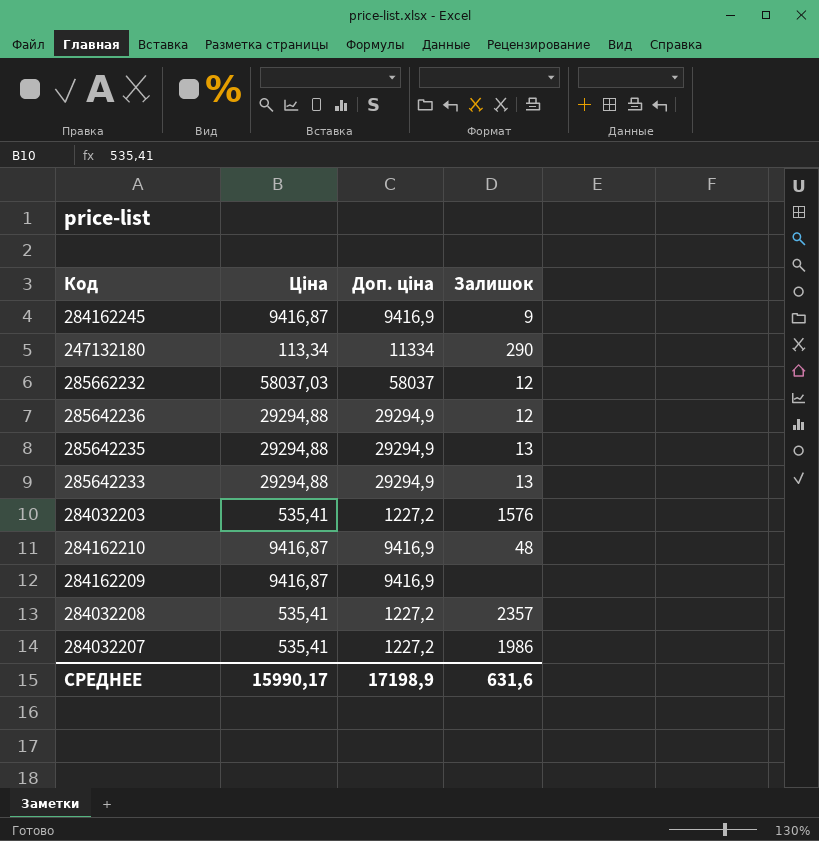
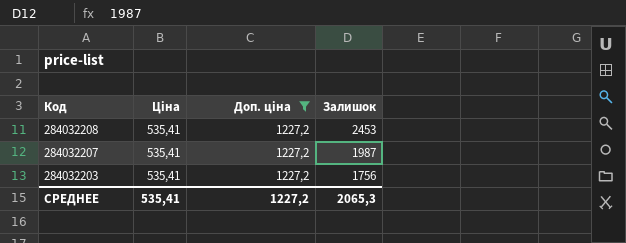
filter: none -> Доп. ціна = 1227,2
row order: none -> Код descending
284032208 | Залишок: 2357 -> 2453
284032207 | Залишок: 1986 -> 1987
284032203 | Залишок: 1576 -> 1756
СРЕДНЕЕ | Ціна: 15990,17 -> 535,41
СРЕДНЕЕ | Доп. ціна: 17198,9 -> 1227,2
СРЕДНЕЕ | Залишок: 631,6 -> 2065,3

